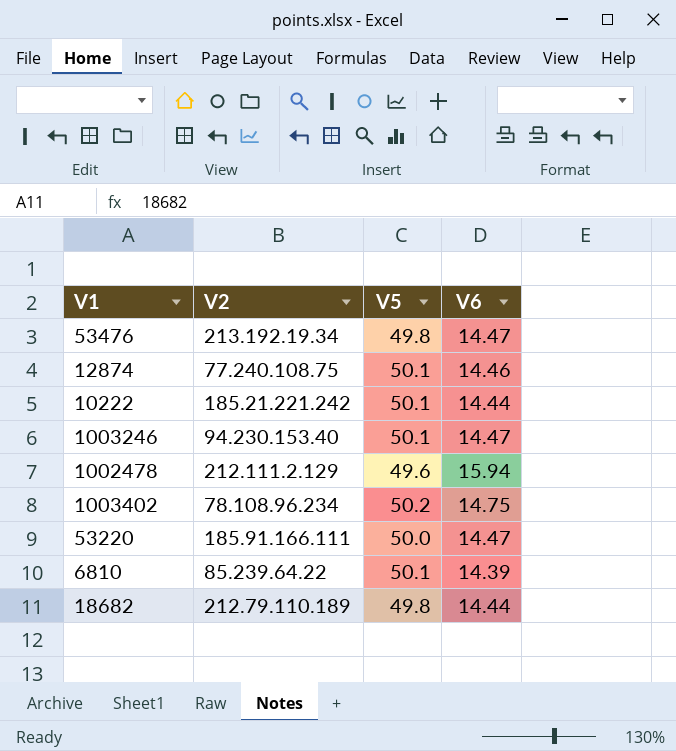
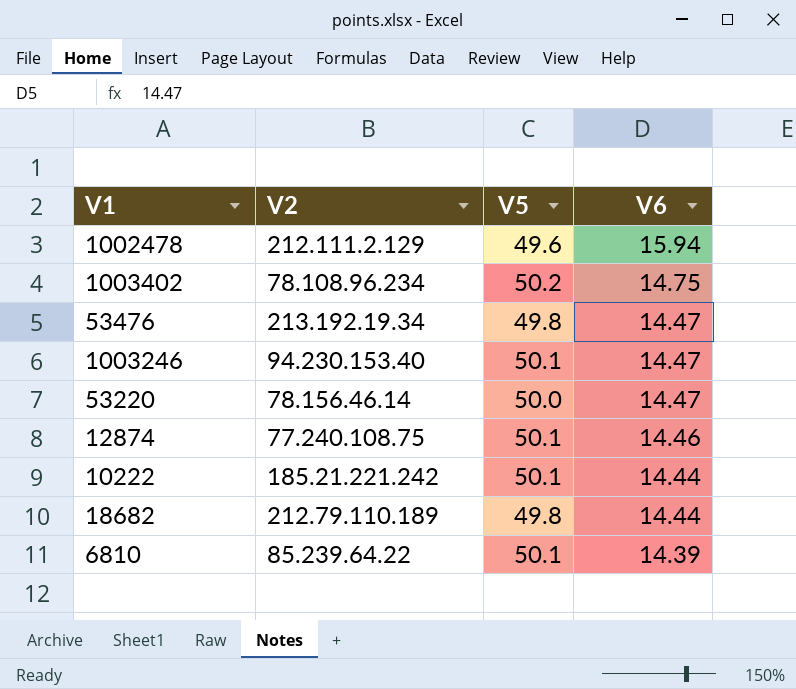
row order: none -> V6 descending
53220 | V2: 185.91.166.111 -> 78.156.46.14

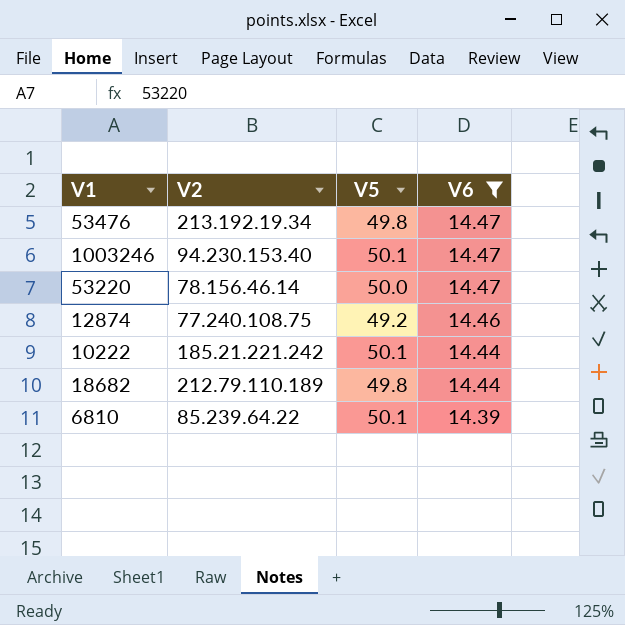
filter: none -> V6 <= 14.47
12874 | V5: 50.1 -> 49.2

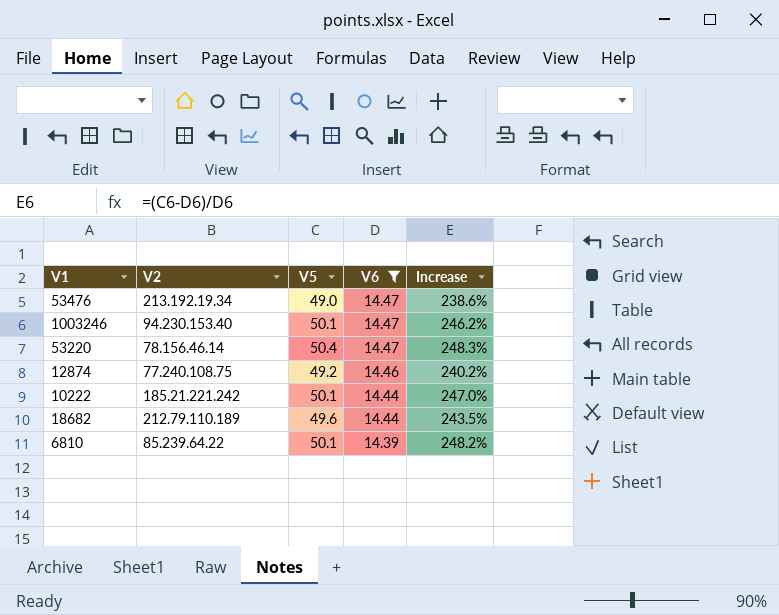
column Increase | formula: none -> ([V5] - [V6]) / [V6]
53476 | V5: 49.8 -> 49.0
53220 | V5: 50.0 -> 50.4
18682 | V5: 49.8 -> 49.6

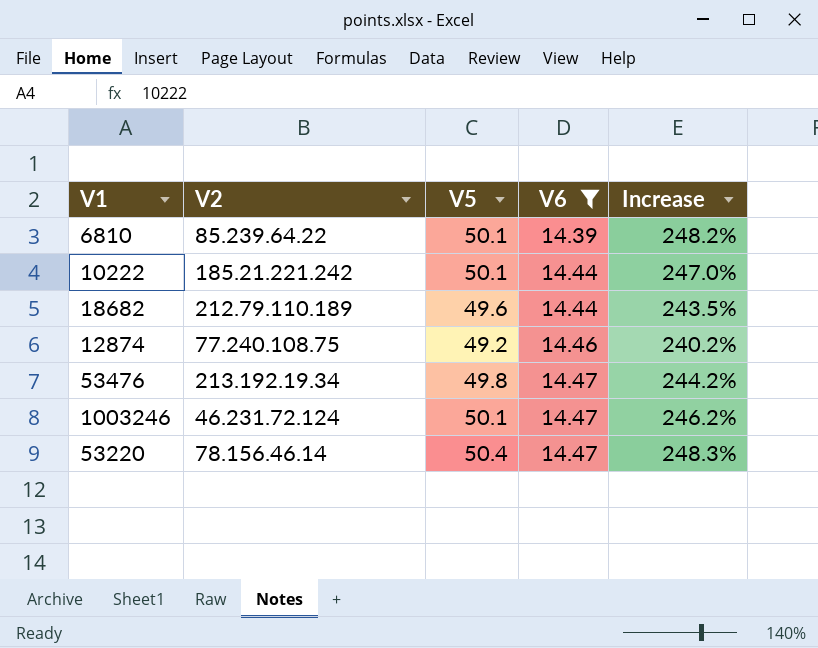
row order: V6 descending -> V6 ascending
53476 | V5: 49.0 -> 49.8
53476 | Increase: 238.6% -> 244.2%
1003246 | V2: 94.230.153.40 -> 46.231.72.124

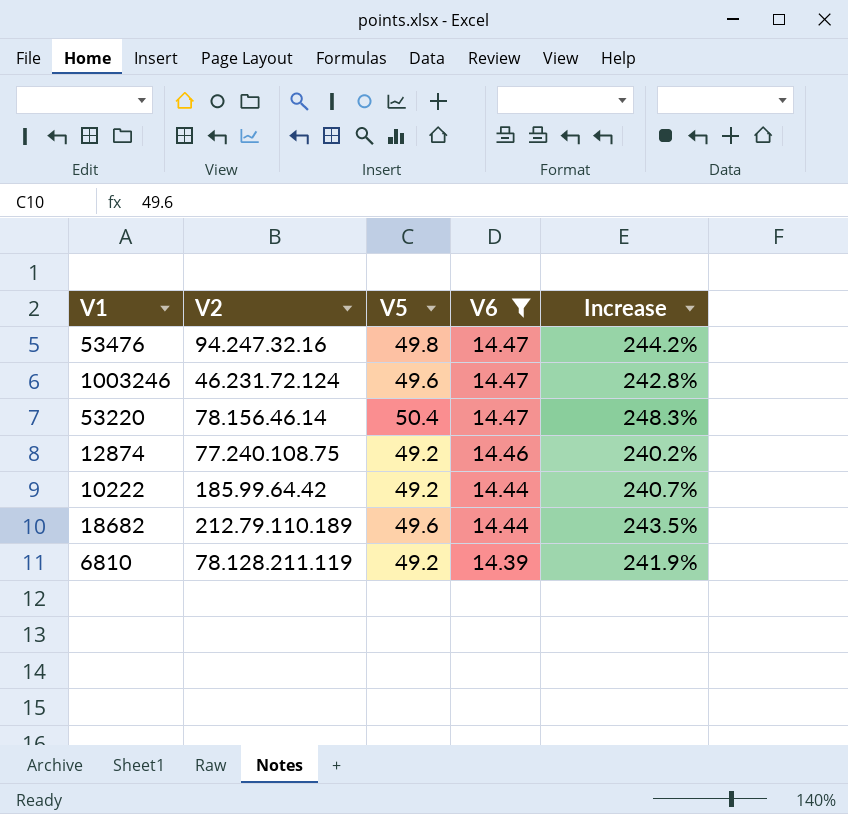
row order: V6 ascending -> V6 descending
53476 | V2: 213.192.19.34 -> 94.247.32.16
1003246 | V5: 50.1 -> 49.6
1003246 | Increase: 246.2% -> 242.8%
10222 | V2: 185.21.221.242 -> 185.99.64.42
10222 | V5: 50.1 -> 49.2
10222 | Increase: 247.0% -> 240.7%
6810 | V2: 85.239.64.22 -> 78.128.211.119
6810 | V5: 50.1 -> 49.2
6810 | Increase: 248.2% -> 241.9%

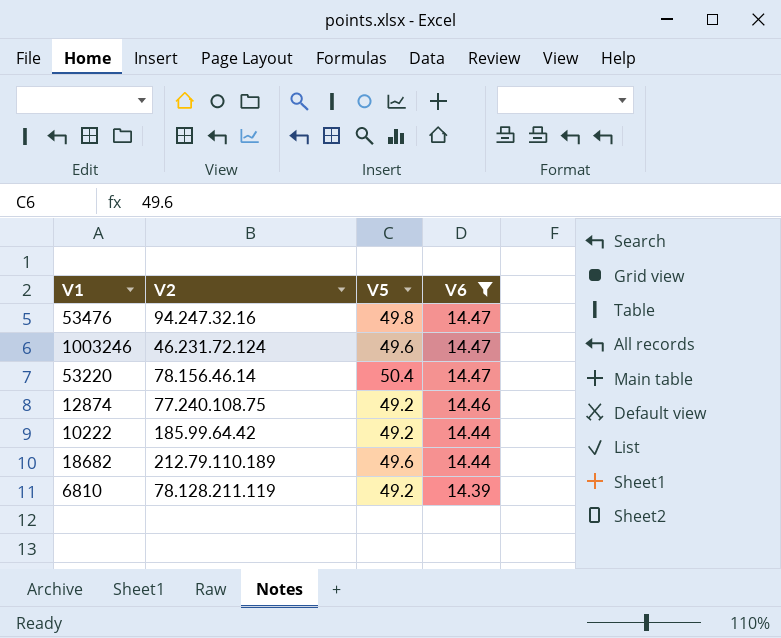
column Increase | formula: ([V5] - [V6]) / [V6] -> none

